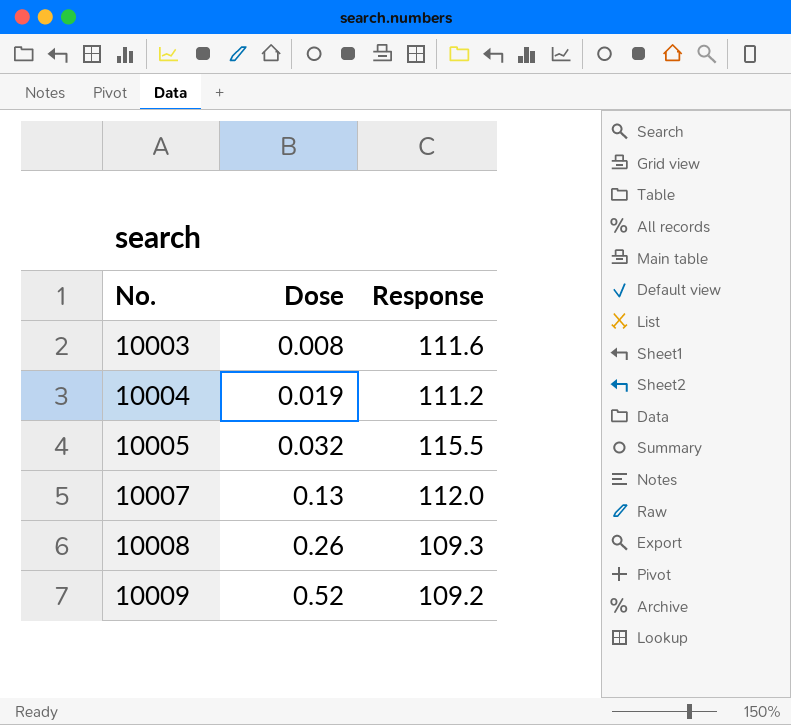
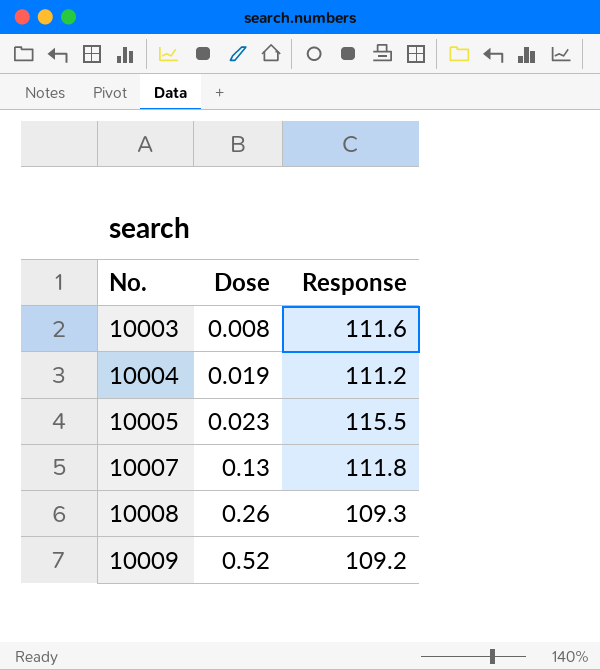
10005 | Dose: 0.032 -> 0.023
10007 | Response: 112.0 -> 111.8

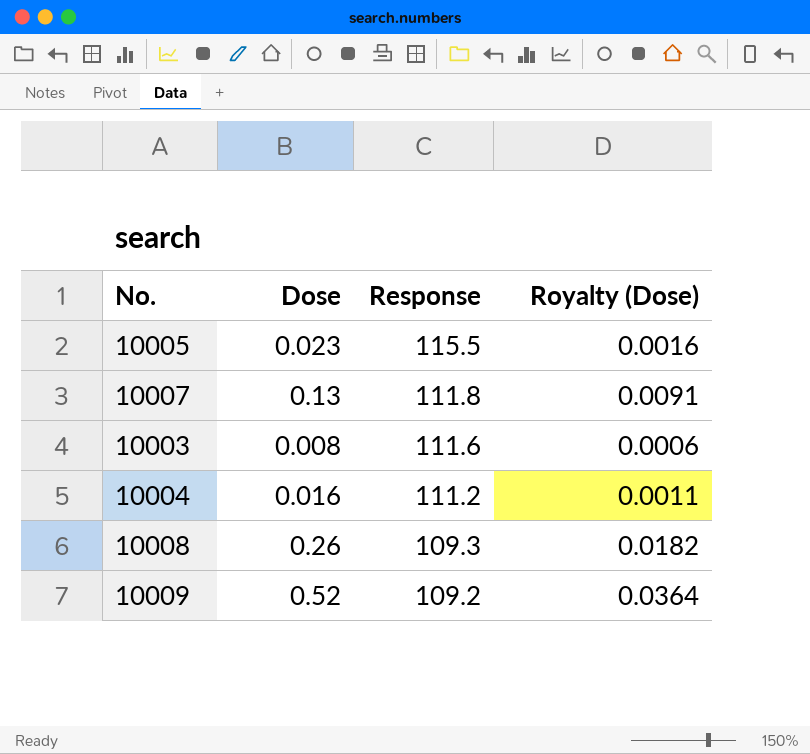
row order: No. ascending -> Response descending
column Royalty (Dose) | formula: none -> [Dose] * 0.07
10004 | Dose: 0.019 -> 0.016

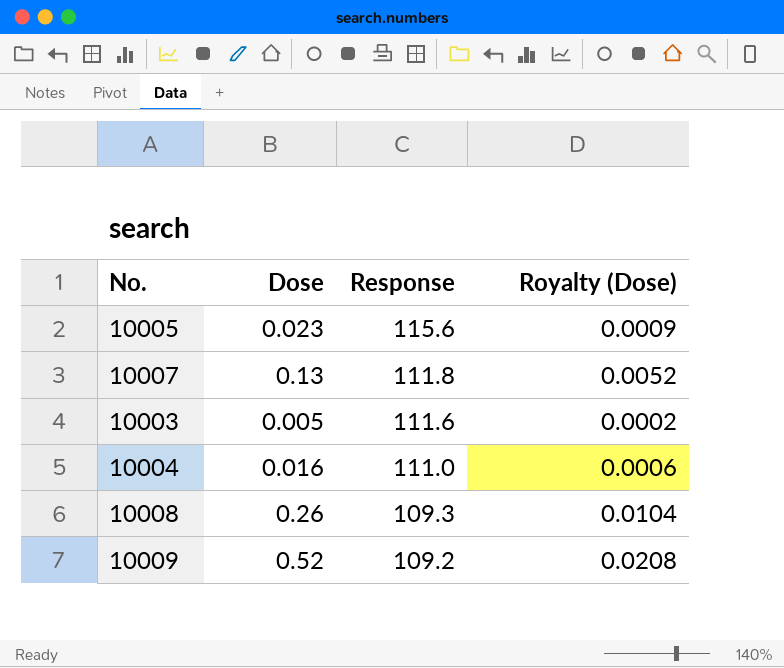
column Royalty (Dose) | formula: [Dose] * 0.07 -> [Dose] * 0.04
10005 | Response: 115.5 -> 115.6
10003 | Dose: 0.008 -> 0.005
10004 | Response: 111.2 -> 111.0

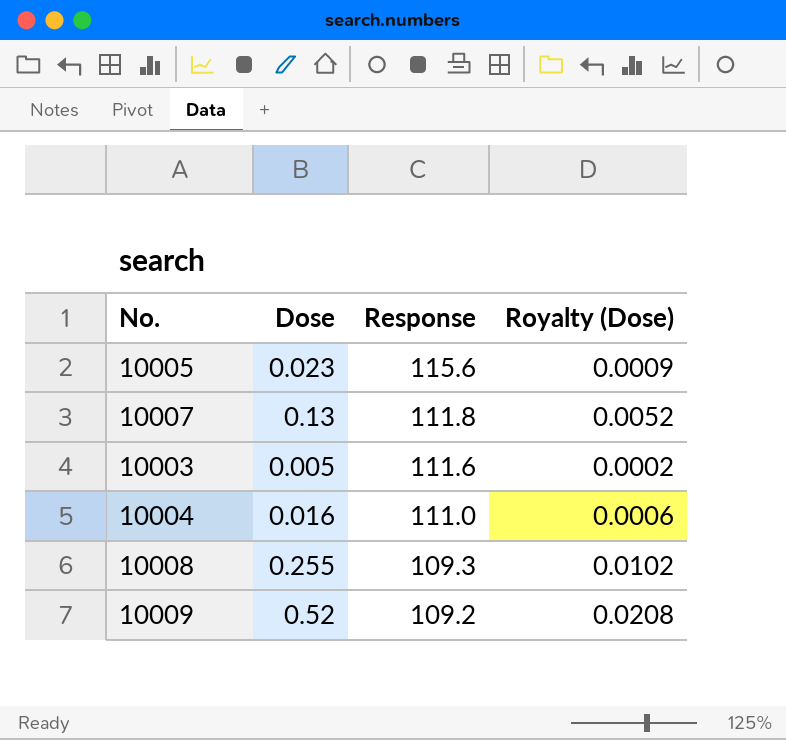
10008 | Dose: 0.26 -> 0.255
10008 | Royalty (Dose): 0.0104 -> 0.0102

